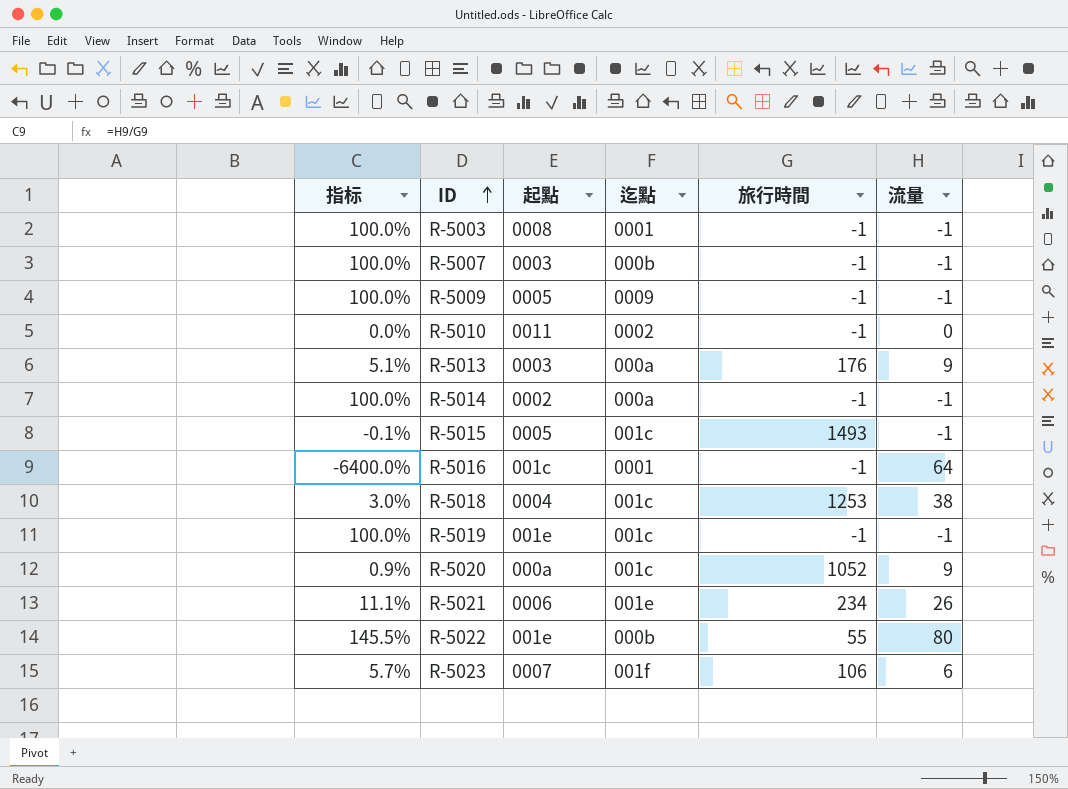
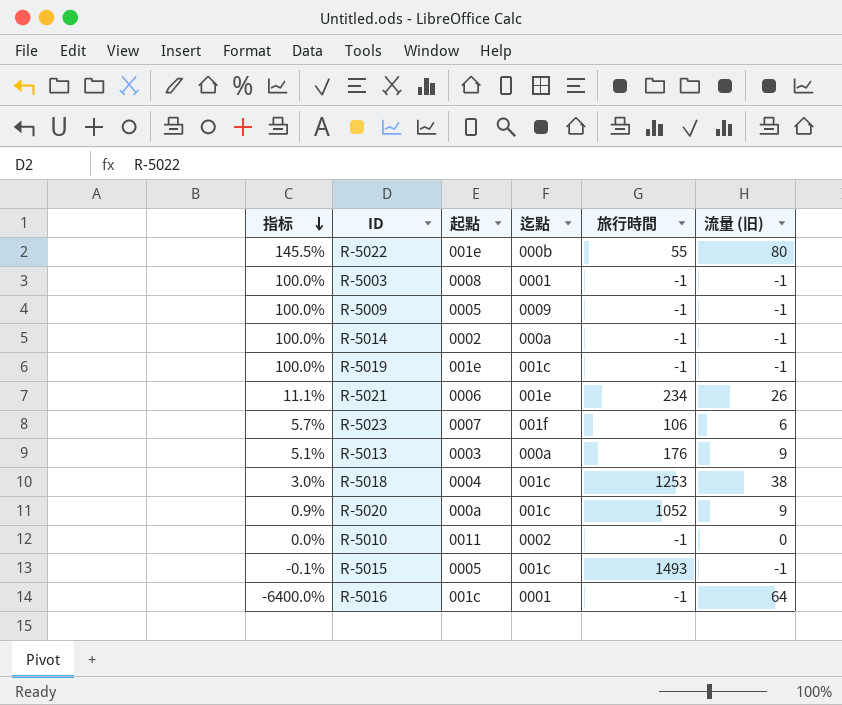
row order: ID ascending -> 指标 descending
column name: 流量 -> 流量 (旧)
row R-5007: 100.0% | 0003 | 000b | -1 | -1 -> none

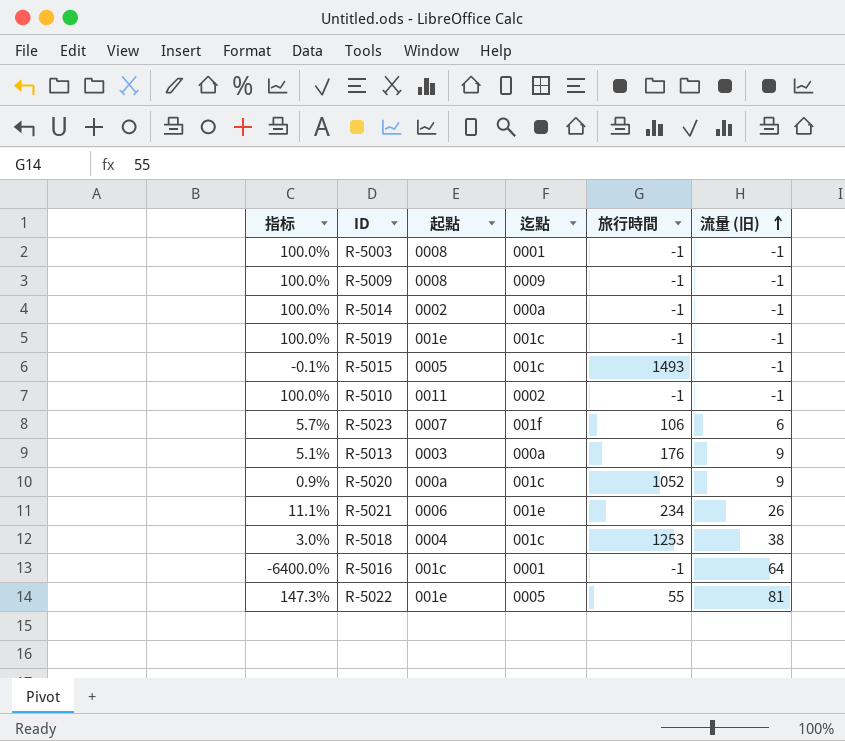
row order: 指标 descending -> 流量 (旧) ascending
R-5009 | 起點: 0005 -> 0008
R-5010 | 指标: 0.0% -> 100.0%
R-5010 | 流量 (旧): 0 -> -1
R-5022 | 指标: 145.5% -> 147.3%
R-5022 | 迄點: 000b -> 0005
R-5022 | 流量 (旧): 80 -> 81

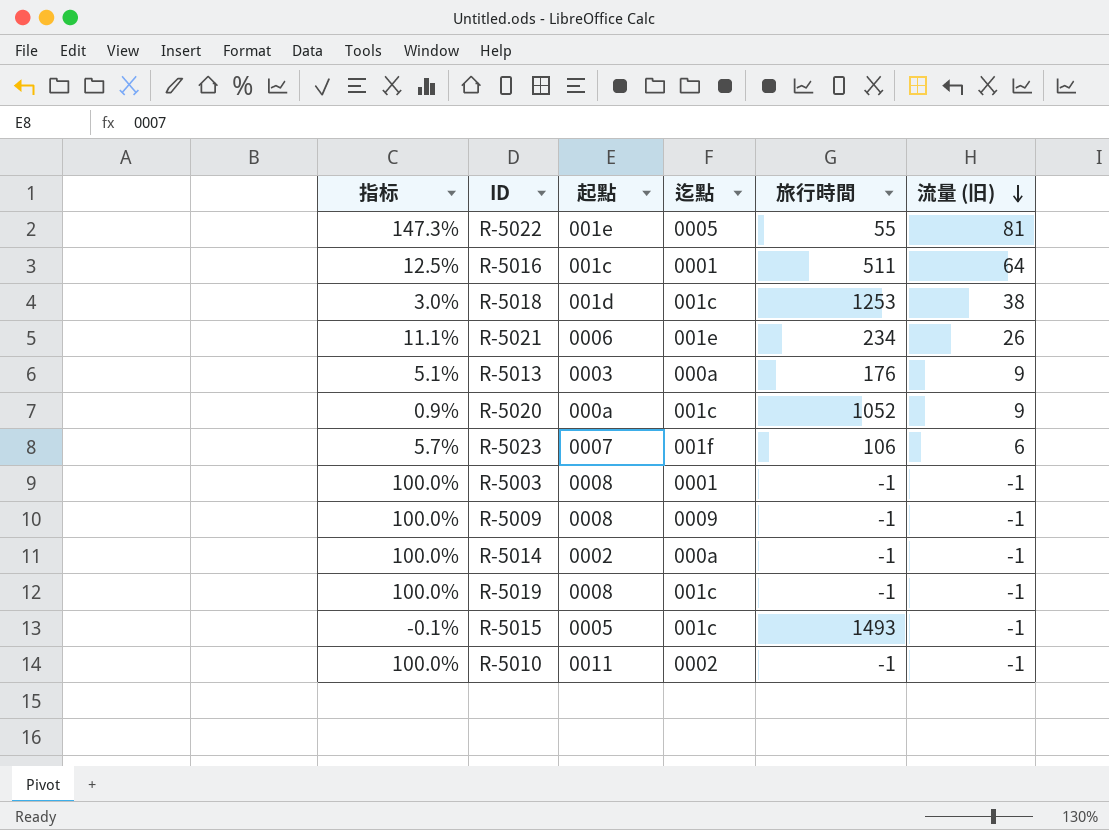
row order: 流量 (旧) ascending -> 流量 (旧) descending
R-5016 | 指标: -6400.0% -> 12.5%
R-5016 | 旅行時間: -1 -> 511
R-5018 | 起點: 0004 -> 001d
R-5019 | 起點: 001e -> 0008

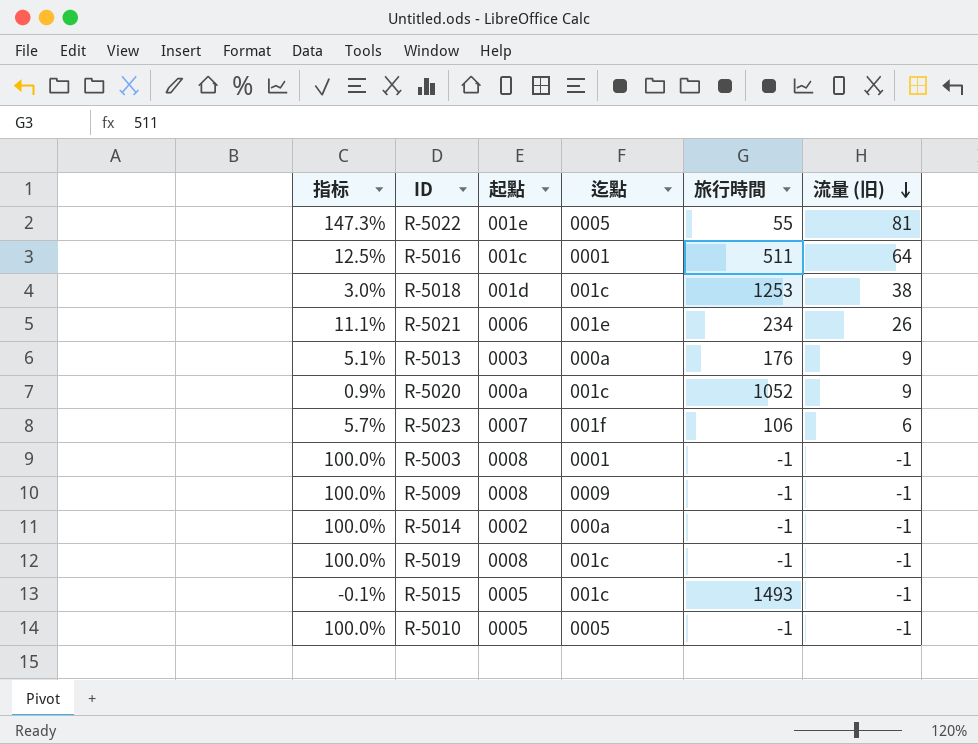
R-5010 | 起點: 0011 -> 0005
R-5010 | 迄點: 0002 -> 0005

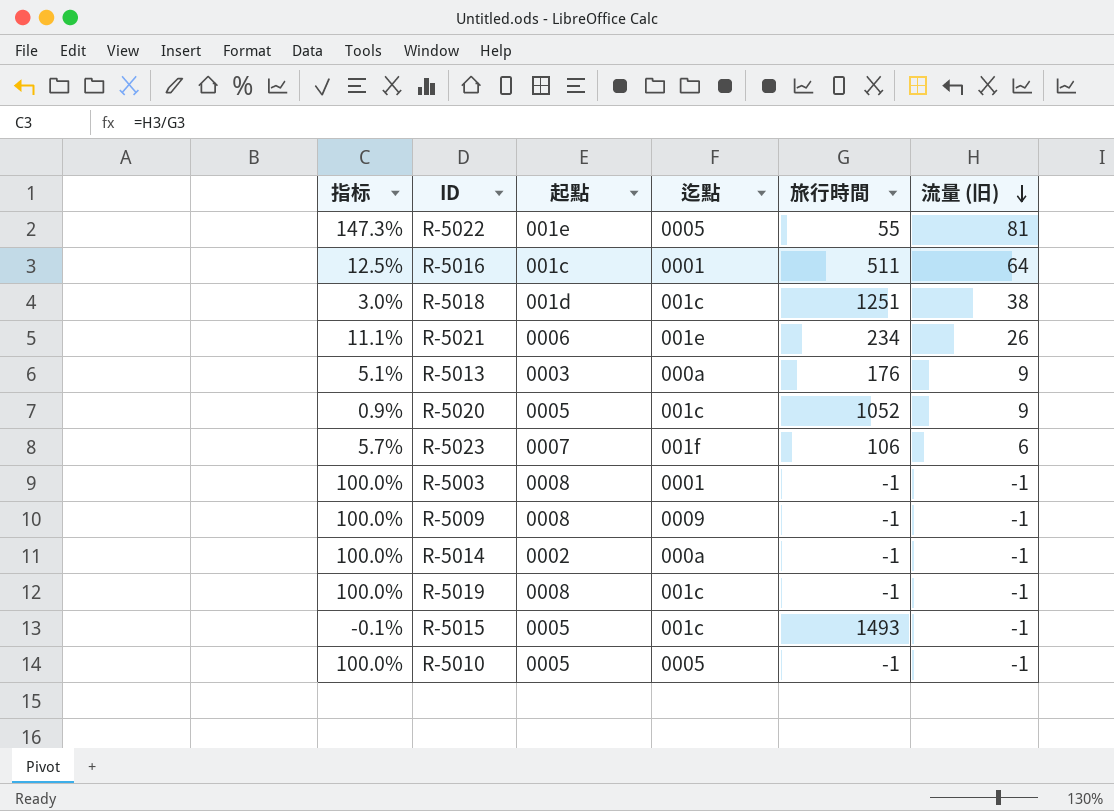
R-5018 | 旅行時間: 1253 -> 1251
R-5020 | 起點: 000a -> 0005

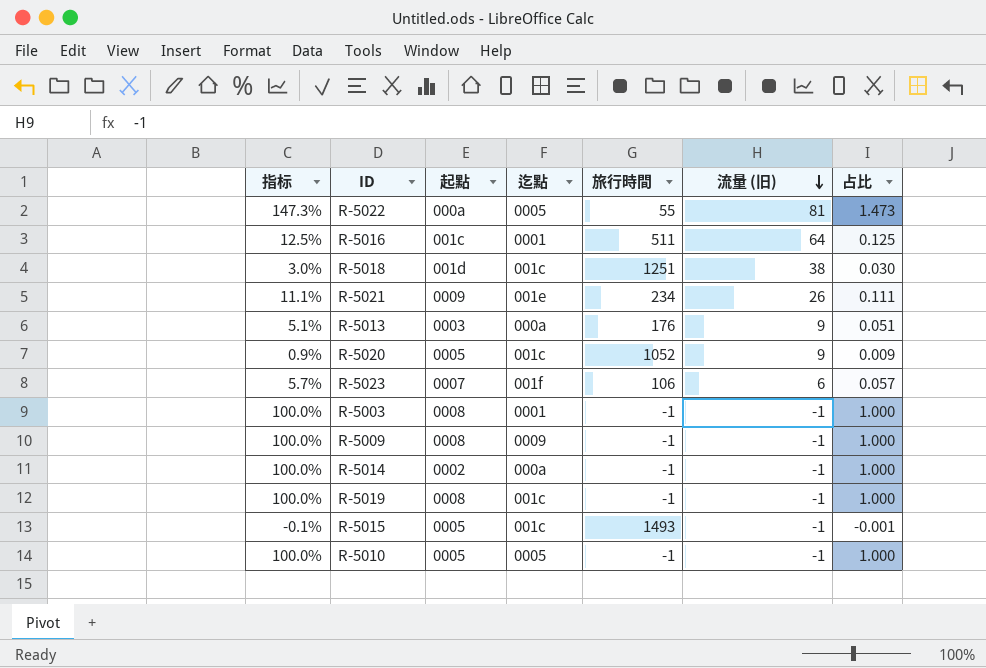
column 占比 | formula: none -> [流量 (旧)] / [旅行時間]
R-5022 | 起點: 001e -> 000a
R-5021 | 起點: 0006 -> 0009

